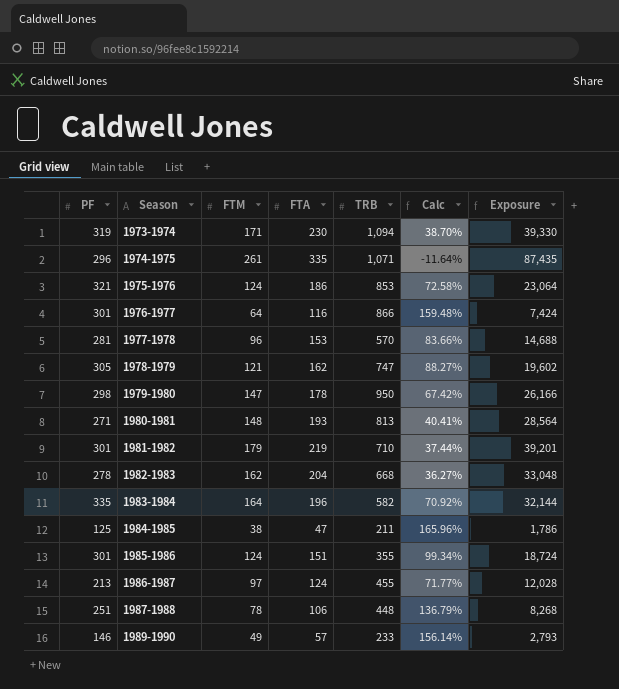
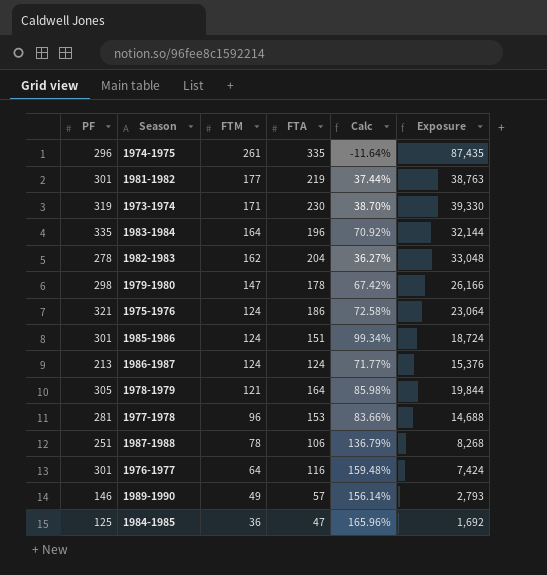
row order: Season ascending -> FTM descending
column TRB | position: 5 -> none
row 1980-1981: 271 | 148 | 193 | 813 | 40.41% | 28,564 -> none
1981-1982 | FTM: 179 -> 177
1981-1982 | Exposure: 39,201 -> 38,763
1986-1987 | FTM: 97 -> 124
1986-1987 | Exposure: 12,028 -> 15,376
1978-1979 | FTA: 162 -> 164
1978-1979 | Calc: 88.27% -> 85.98%
1978-1979 | Exposure: 19,602 -> 19,844
1984-1985 | FTM: 38 -> 36
1984-1985 | Exposure: 1,786 -> 1,692

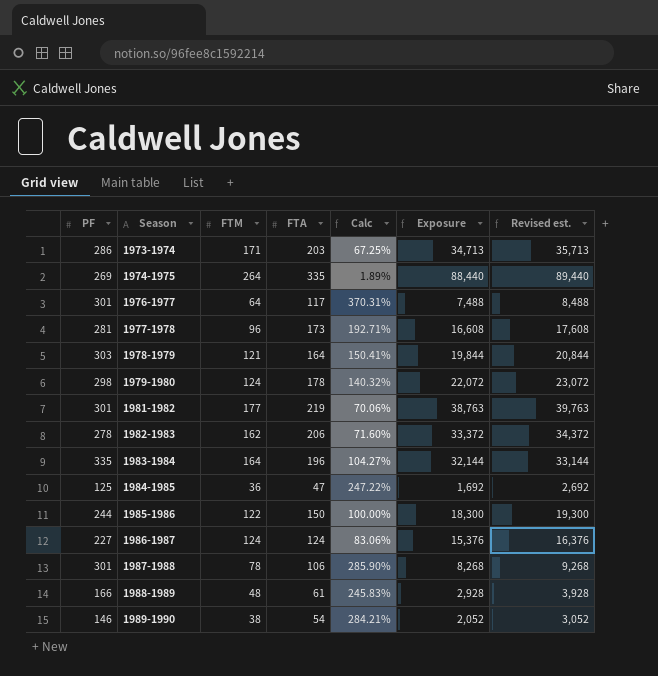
row order: FTM descending -> Season ascending
column Calc | formula: ([PF] - [FTA]) / [FTA] -> ([PF] - [FTM]) / [FTM]
column Revised est. | formula: none -> [Exposure] + 1000
row 1975-1976: 321 | 124 | 186 | 72.58% | 23,064 -> none
1973-1974 | PF: 319 -> 286
1973-1974 | FTA: 230 -> 203
1973-1974 | Exposure: 39,330 -> 34,713
1974-1975 | PF: 296 -> 269
1974-1975 | FTM: 261 -> 264
1974-1975 | Exposure: 87,435 -> 88,440
1976-1977 | FTA: 116 -> 117
1976-1977 | Exposure: 7,424 -> 7,488
1977-1978 | FTA: 153 -> 173
1977-1978 | Exposure: 14,688 -> 16,608
1978-1979 | PF: 305 -> 303
1979-1980 | FTM: 147 -> 124
1979-1980 | Exposure: 26,166 -> 22,072
1982-1983 | FTA: 204 -> 206
1982-1983 | Exposure: 33,048 -> 33,372
1985-1986 | PF: 301 -> 244
1985-1986 | FTM: 124 -> 122
1985-1986 | FTA: 151 -> 150
1985-1986 | Exposure: 18,724 -> 18,300
1986-1987 | PF: 213 -> 227
1987-1988 | PF: 251 -> 301
row 1988-1989: none -> 166 | 48 | 61 | 245.83% | 2,928 | 3,928
1989-1990 | FTM: 49 -> 38
1989-1990 | FTA: 57 -> 54
1989-1990 | Exposure: 2,793 -> 2,052

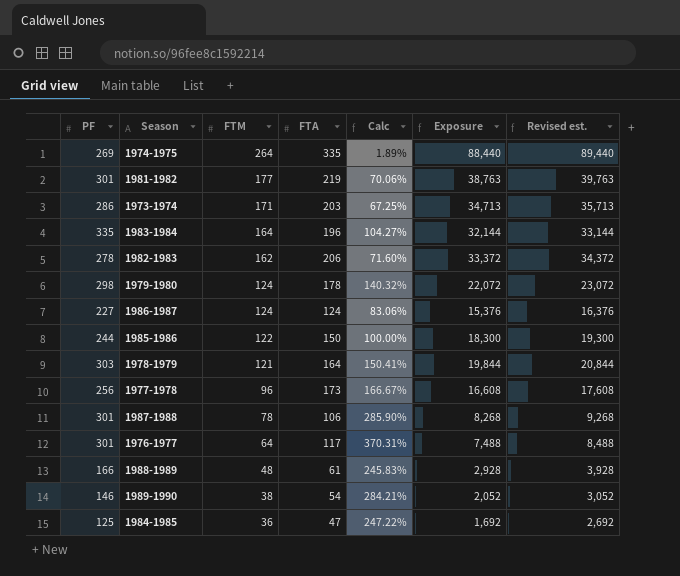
row order: Season ascending -> FTM descending
1977-1978 | PF: 281 -> 256
1977-1978 | Calc: 192.71% -> 166.67%

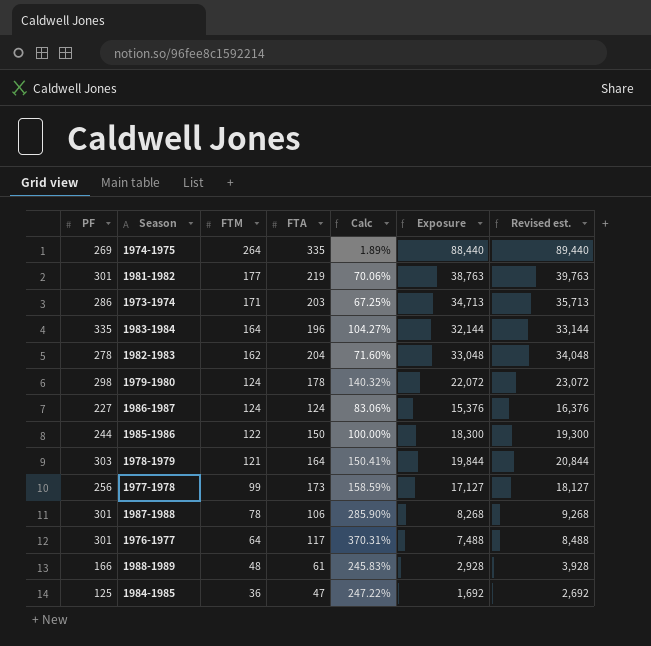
row 1989-1990: 146 | 38 | 54 | 284.21% | 2,052 | 3,052 -> none
1982-1983 | FTA: 206 -> 204
1982-1983 | Exposure: 33,372 -> 33,048
1982-1983 | Revised est.: 34,372 -> 34,048
1977-1978 | FTM: 96 -> 99
1977-1978 | Calc: 166.67% -> 158.59%
1977-1978 | Exposure: 16,608 -> 17,127
1977-1978 | Revised est.: 17,608 -> 18,127

